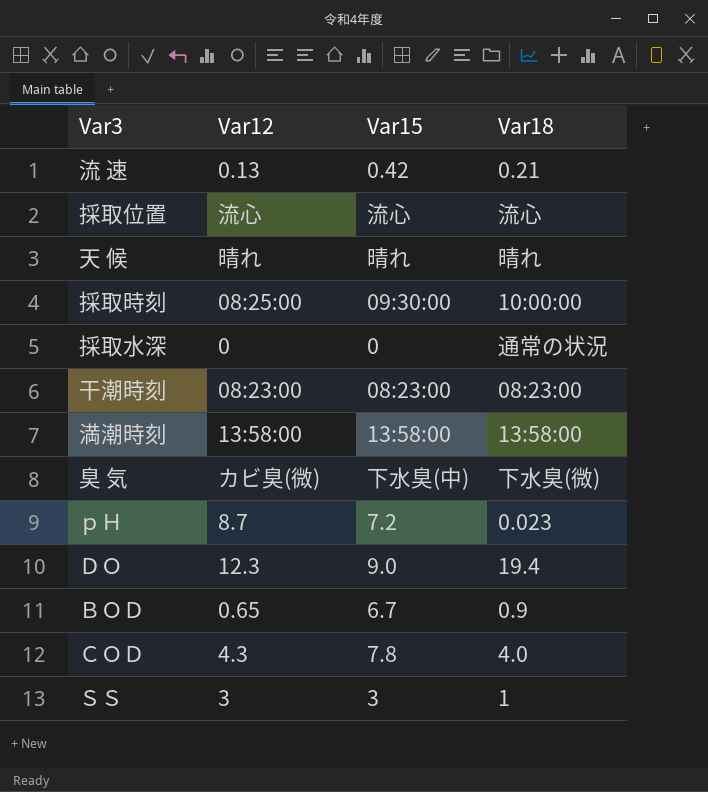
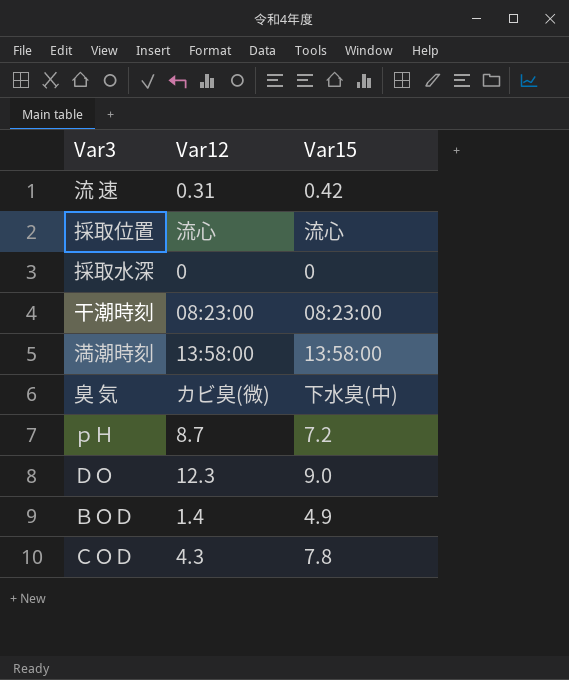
column Var18 | position: 4 -> none
row 天 候: 晴れ | 晴れ | 晴れ -> none
row 採取時刻: 08:25:00 | 09:30:00 | 10:00:00 -> none
row ＳＳ: 3 | 3 | 1 -> none
流 速 | Var12: 0.13 -> 0.31
ＢＯＤ | Var12: 0.65 -> 1.4
ＢＯＤ | Var15: 6.7 -> 4.9

